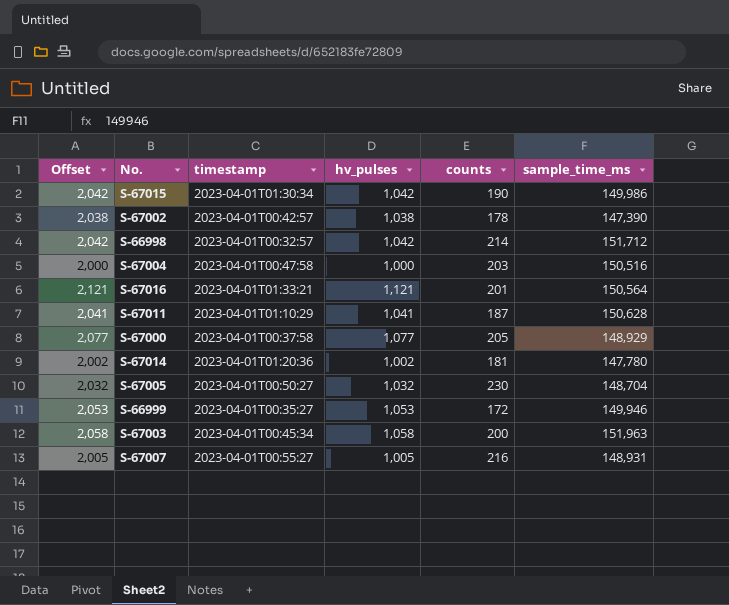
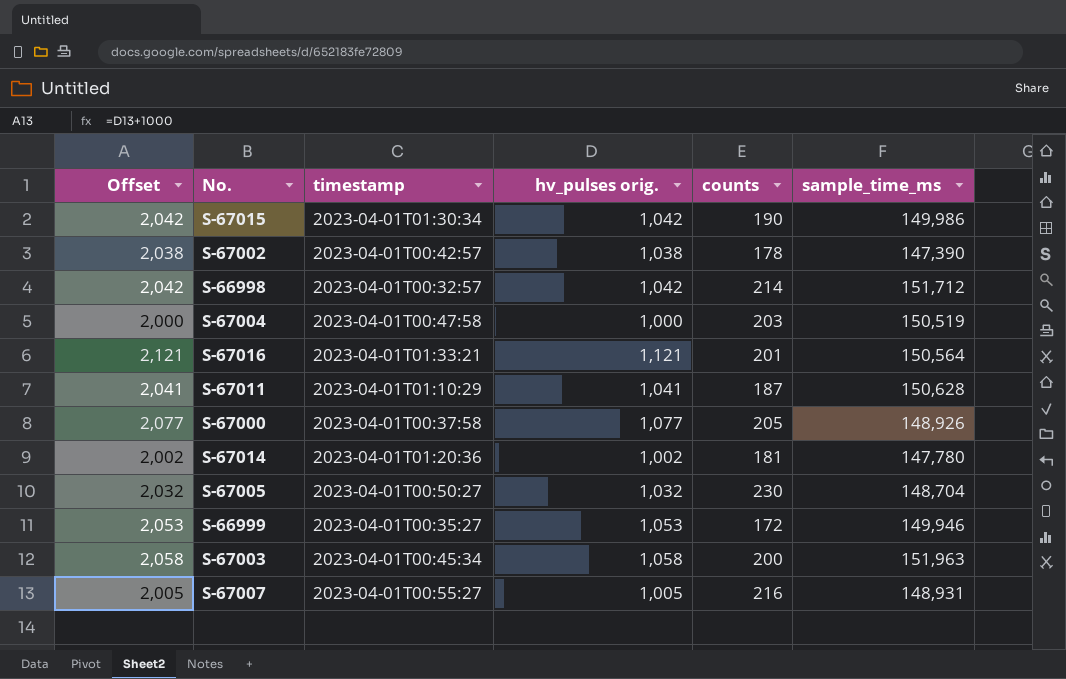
column name: hv_pulses -> hv_pulses orig.
S-67004 | sample_time_ms: 150,516 -> 150,519
S-67000 | sample_time_ms: 148,929 -> 148,926

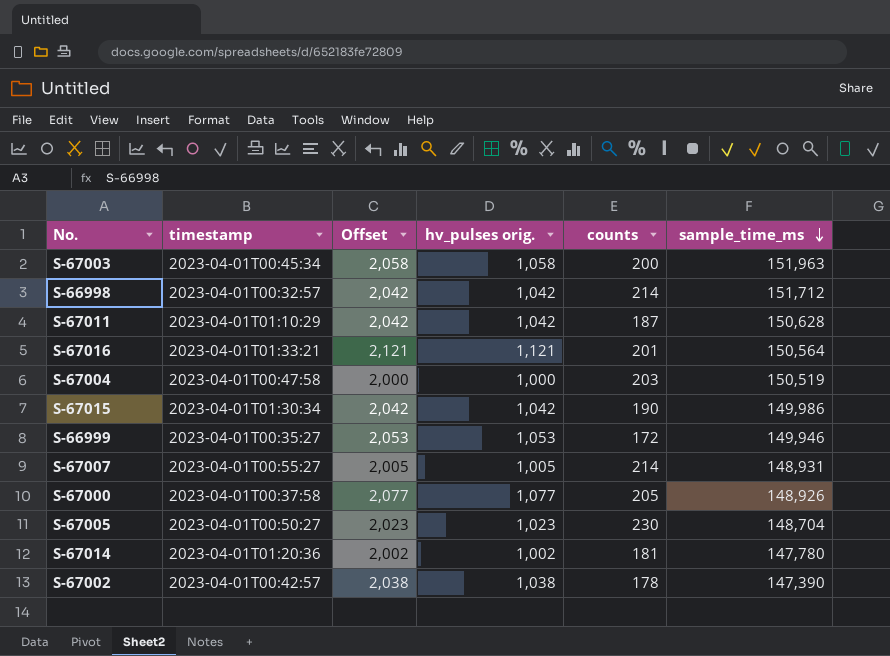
row order: none -> sample_time_ms descending
column Offset | position: 1 -> 3
S-67011 | Offset: 2,041 -> 2,042
S-67011 | hv_pulses orig.: 1,041 -> 1,042
S-67007 | counts: 216 -> 214
S-67005 | Offset: 2,032 -> 2,023
S-67005 | hv_pulses orig.: 1,032 -> 1,023

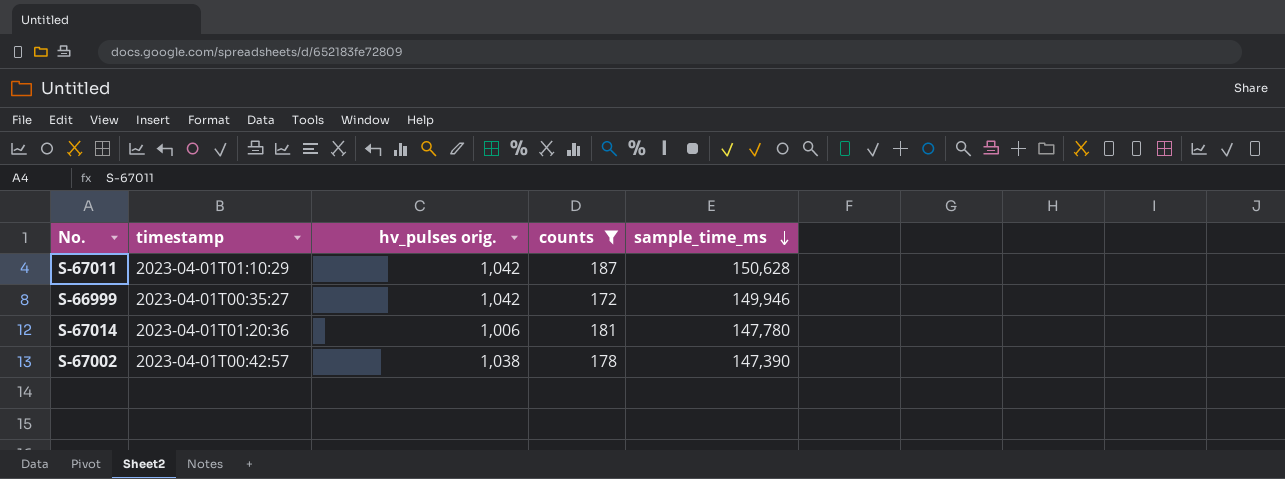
filter: none -> counts <= 187
column Offset | formula: [hv_pulses orig.] + 1000 -> none
S-66999 | hv_pulses orig.: 1,053 -> 1,042
S-67014 | hv_pulses orig.: 1,002 -> 1,006

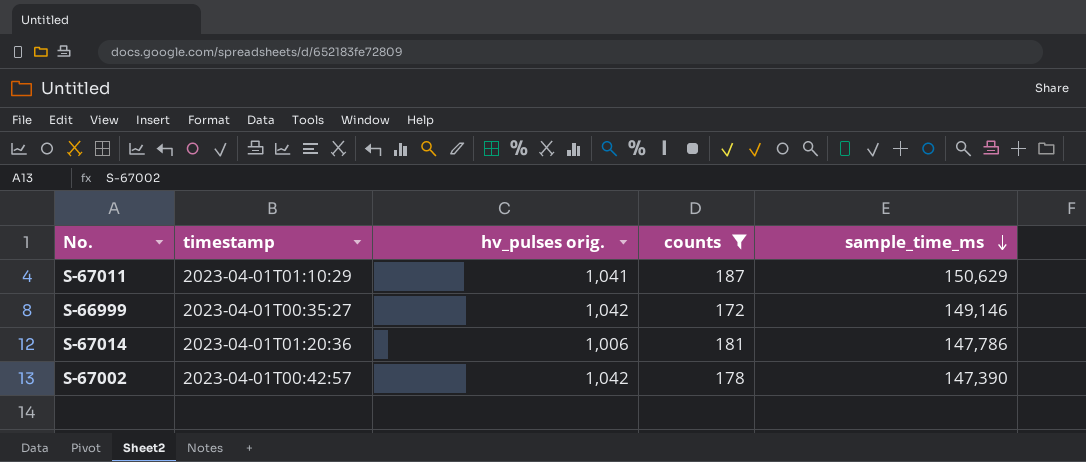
S-67011 | hv_pulses orig.: 1,042 -> 1,041
S-67011 | sample_time_ms: 150,628 -> 150,629
S-66999 | sample_time_ms: 149,946 -> 149,146
S-67014 | sample_time_ms: 147,780 -> 147,786
S-67002 | hv_pulses orig.: 1,038 -> 1,042

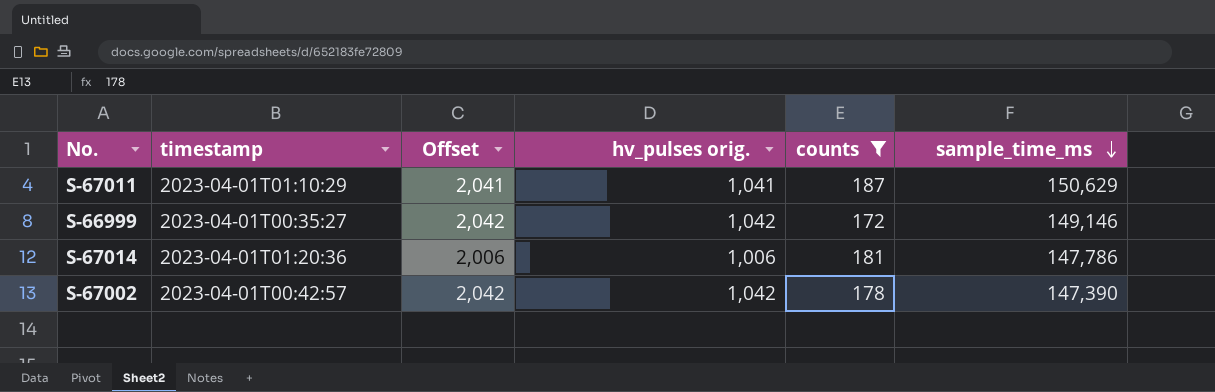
column Offset | formula: none -> [hv_pulses orig.] + 1000

